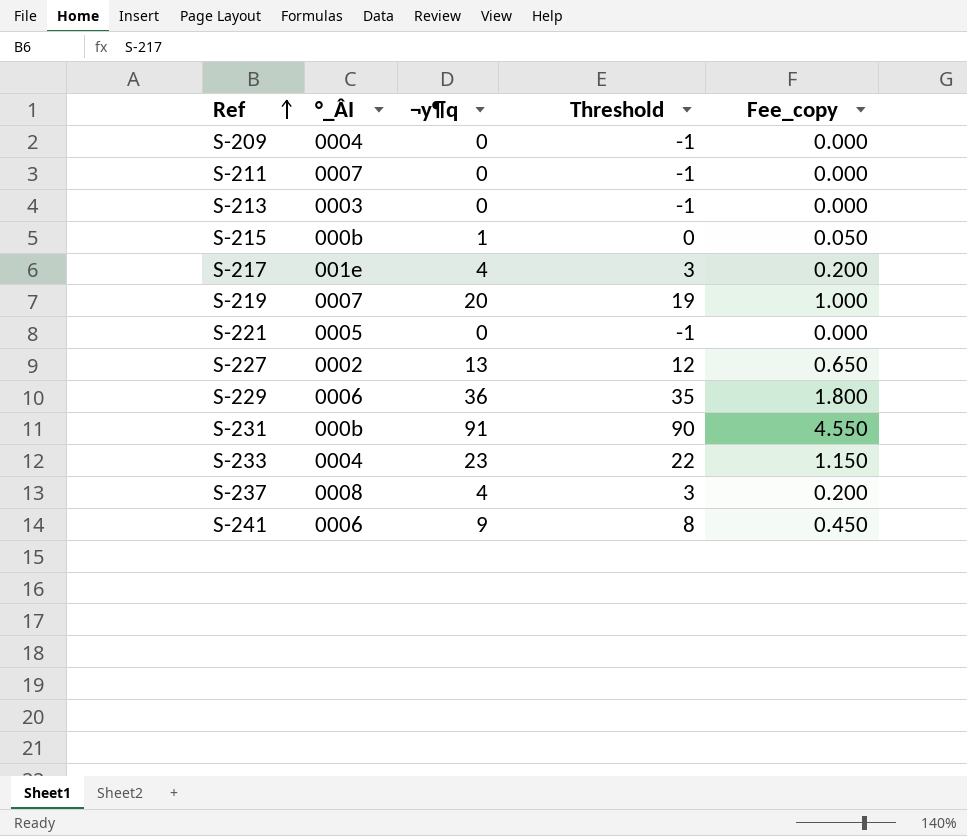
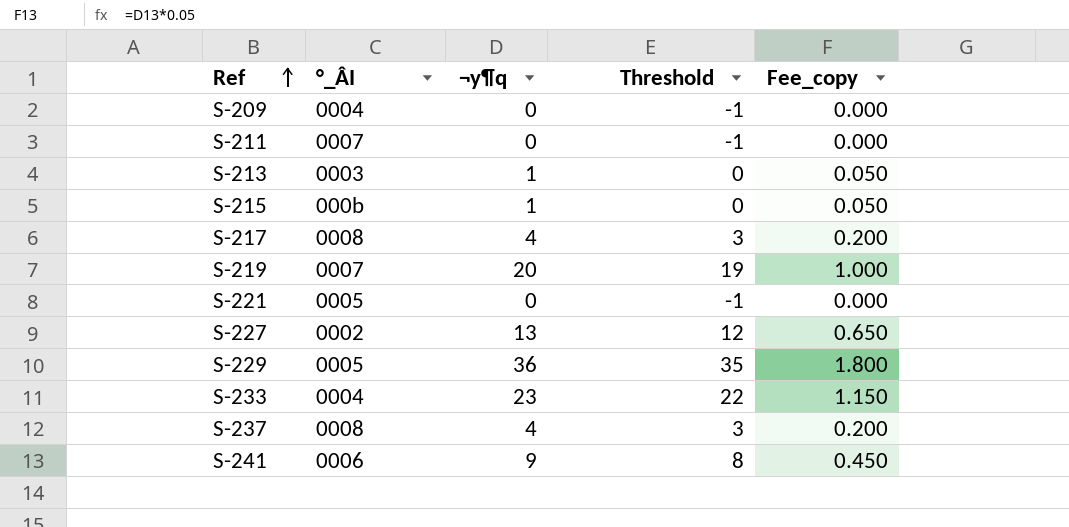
row S-231: 000b | 91 | 90 | 4.550 -> none
S-213 | ¬y¶q: 0 -> 1
S-213 | Threshold: -1 -> 0
S-213 | Fee_copy: 0.000 -> 0.050
S-217 | °_ÂI: 001e -> 0008
S-229 | °_ÂI: 0006 -> 0005

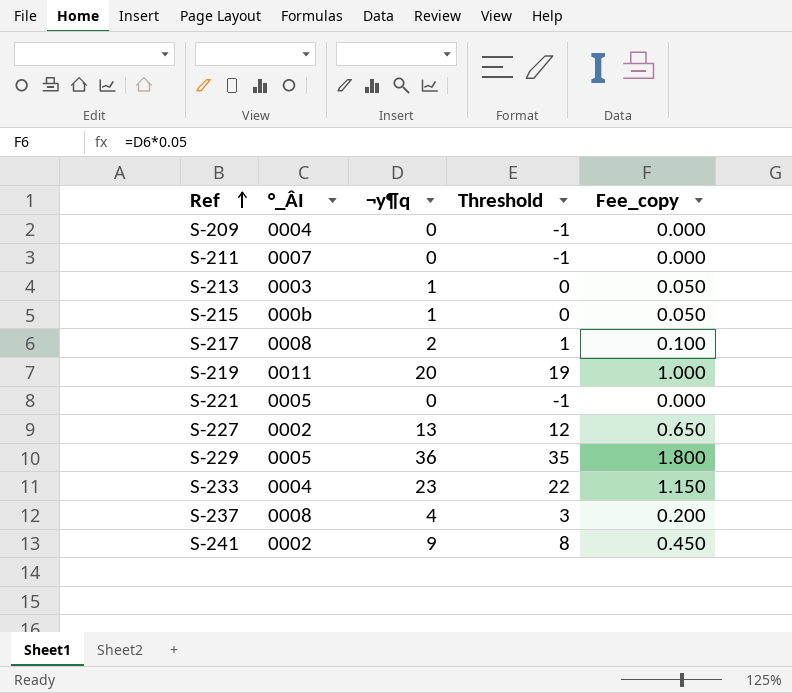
S-217 | ¬y¶q: 4 -> 2
S-217 | Threshold: 3 -> 1
S-217 | Fee_copy: 0.200 -> 0.100
S-219 | °_ÂI: 0007 -> 0011
S-241 | °_ÂI: 0006 -> 0002

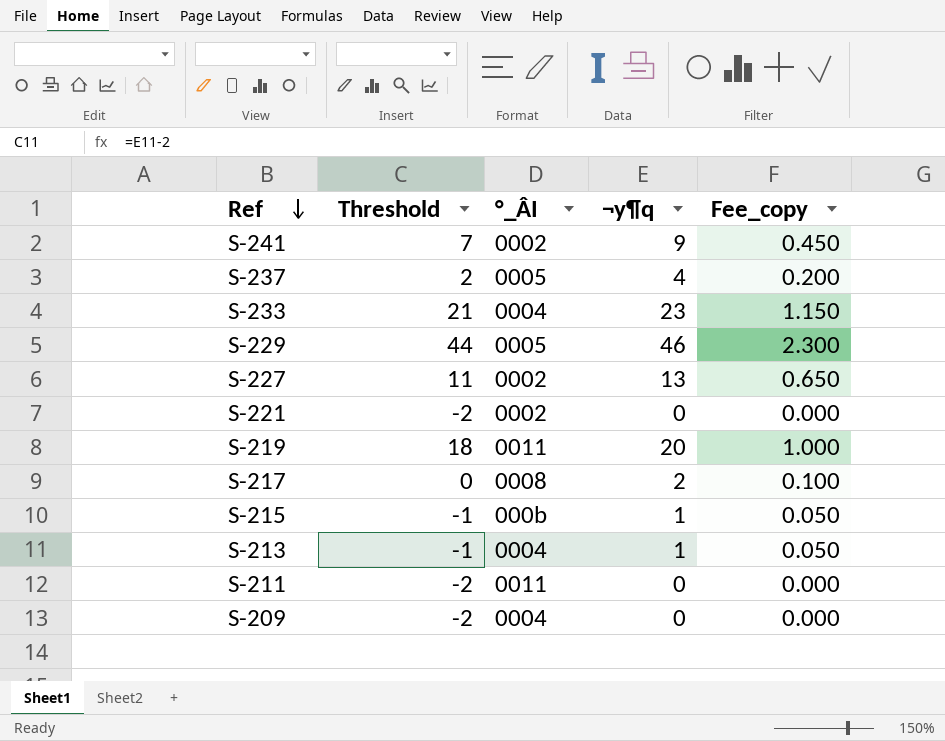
row order: Ref ascending -> Ref descending
column Threshold | formula: [¬y¶q] - 1 -> [¬y¶q] - 2
column Threshold | position: 4 -> 2
S-237 | °_ÂI: 0008 -> 0005
S-229 | ¬y¶q: 36 -> 46
S-229 | Fee_copy: 1.800 -> 2.300
S-221 | °_ÂI: 0005 -> 0002
S-213 | °_ÂI: 0003 -> 0004
S-211 | °_ÂI: 0007 -> 0011

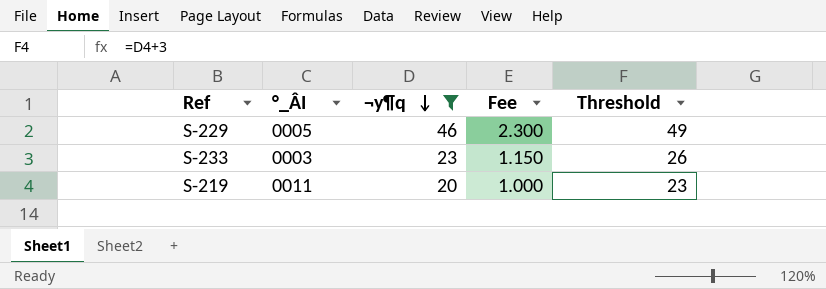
filter: none -> ¬y¶q >= 20
row order: Ref descending -> ¬y¶q descending
column name: Fee_copy -> Fee
column Threshold | formula: [¬y¶q] - 2 -> [¬y¶q] + 3
column Threshold | position: 2 -> 5
S-233 | °_ÂI: 0004 -> 0003

